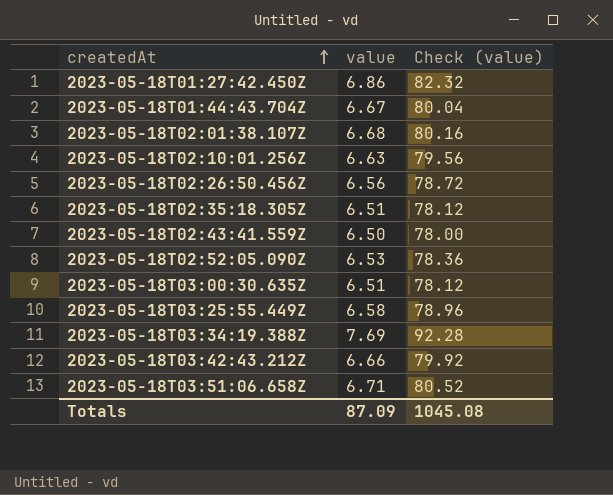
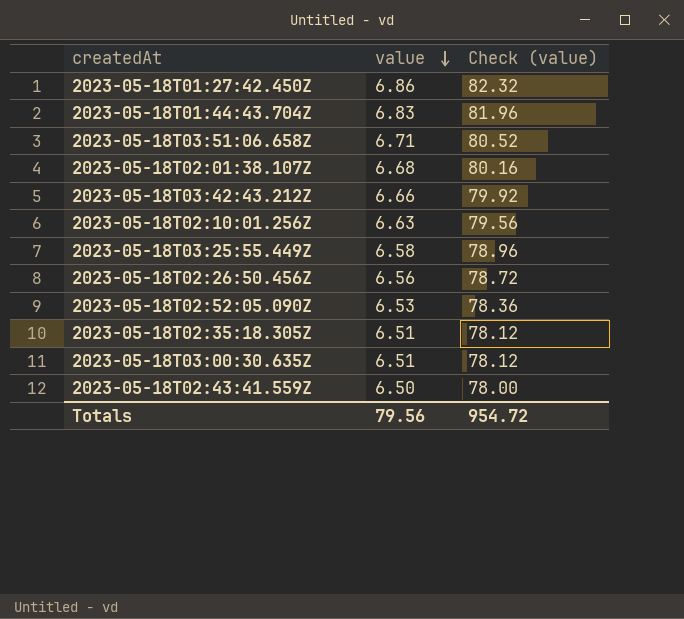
row order: createdAt ascending -> value descending
row 2023-05-18T03:34:19.388Z: 7.69 | 92.28 -> none
2023-05-18T01:44:43.704Z | value: 6.67 -> 6.83
2023-05-18T01:44:43.704Z | Check (value): 80.04 -> 81.96
Totals | value: 87.09 -> 79.56
Totals | Check (value): 1045.08 -> 954.72

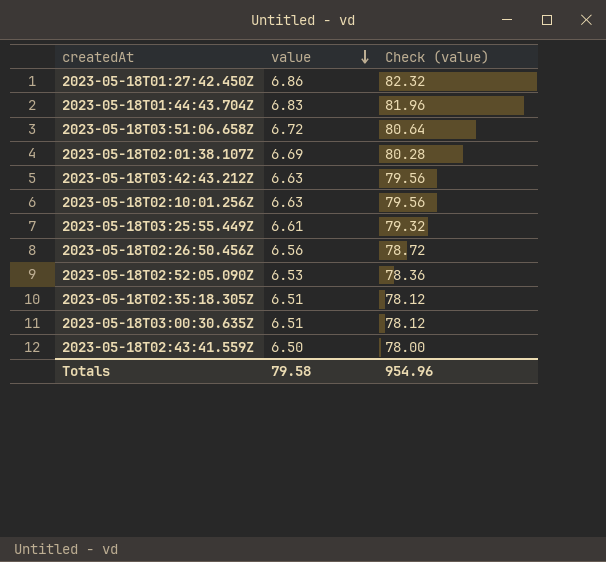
2023-05-18T03:51:06.658Z | value: 6.71 -> 6.72
2023-05-18T03:51:06.658Z | Check (value): 80.52 -> 80.64
2023-05-18T02:01:38.107Z | value: 6.68 -> 6.69
2023-05-18T02:01:38.107Z | Check (value): 80.16 -> 80.28
2023-05-18T03:42:43.212Z | value: 6.66 -> 6.63
2023-05-18T03:42:43.212Z | Check (value): 79.92 -> 79.56
2023-05-18T03:25:55.449Z | value: 6.58 -> 6.61
2023-05-18T03:25:55.449Z | Check (value): 78.96 -> 79.32
Totals | value: 79.56 -> 79.58
Totals | Check (value): 954.72 -> 954.96

